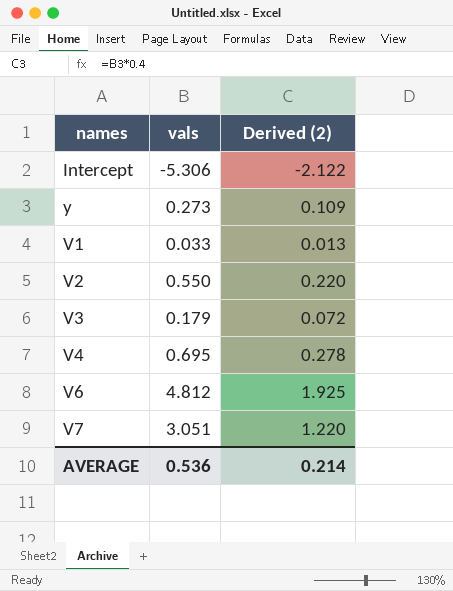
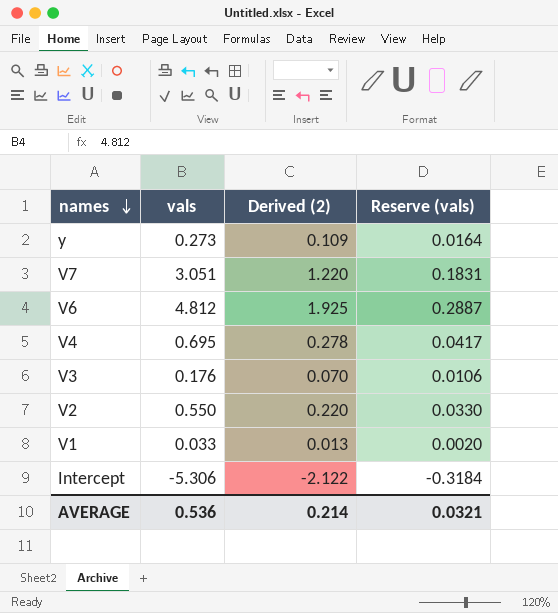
row order: none -> names descending
column Reserve (vals) | formula: none -> [vals] * 0.06
V3 | vals: 0.179 -> 0.176
V3 | Derived (2): 0.072 -> 0.070

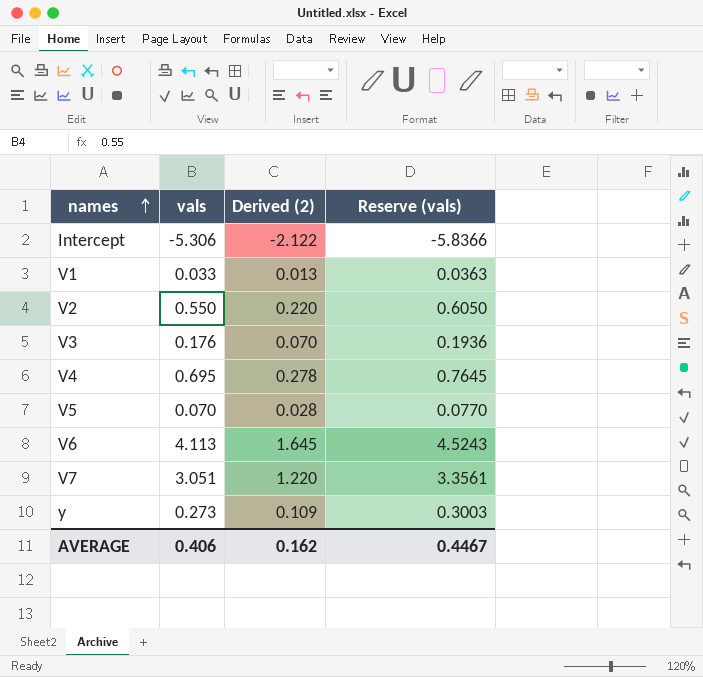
row order: names descending -> names ascending
column Reserve (vals) | formula: [vals] * 0.06 -> [vals] * 1.1
row V5: none -> 0.070 | 0.028 | 0.0770
V6 | vals: 4.812 -> 4.113
V6 | Derived (2): 1.925 -> 1.645
AVERAGE | vals: 0.536 -> 0.406
AVERAGE | Derived (2): 0.214 -> 0.162
AVERAGE | Reserve (vals): 0.0321 -> 0.4467

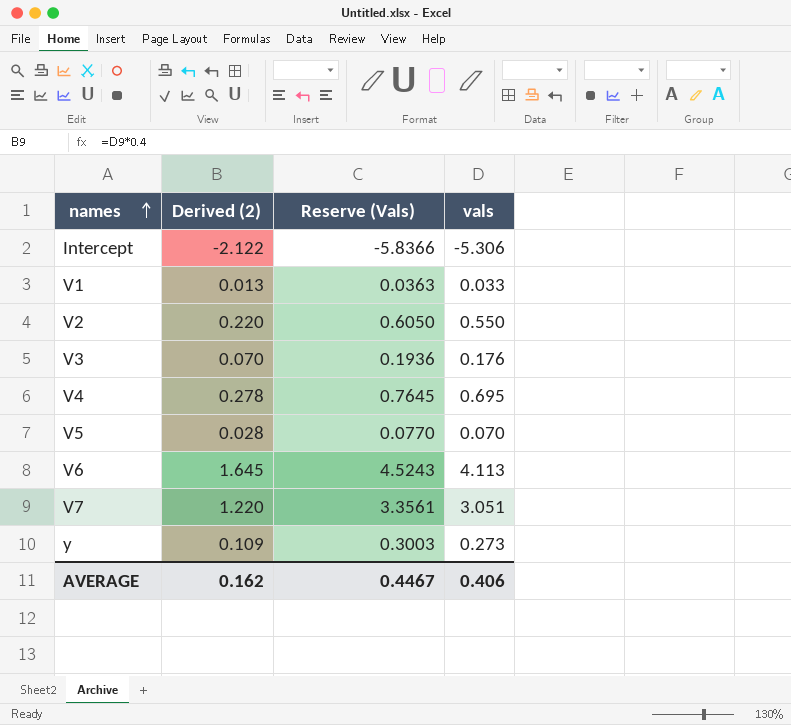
column name: Reserve (vals) -> Reserve (Vals)
column vals | position: 2 -> 4

